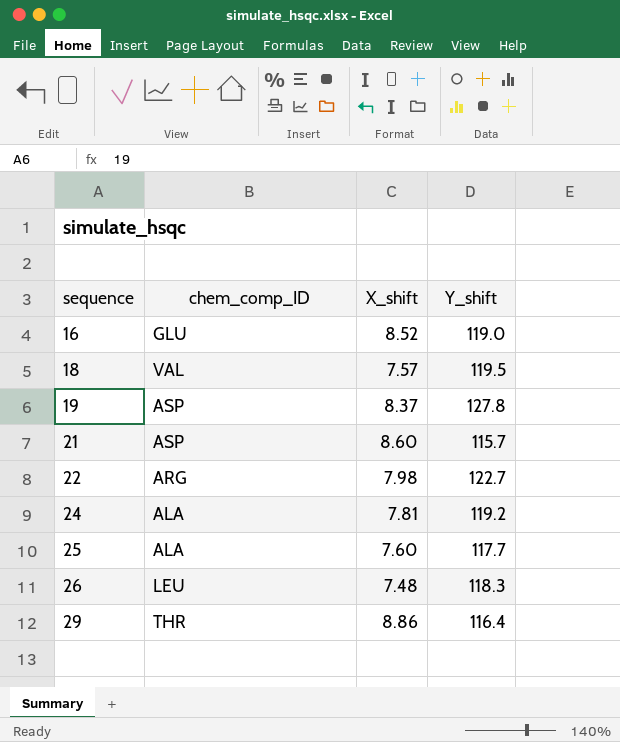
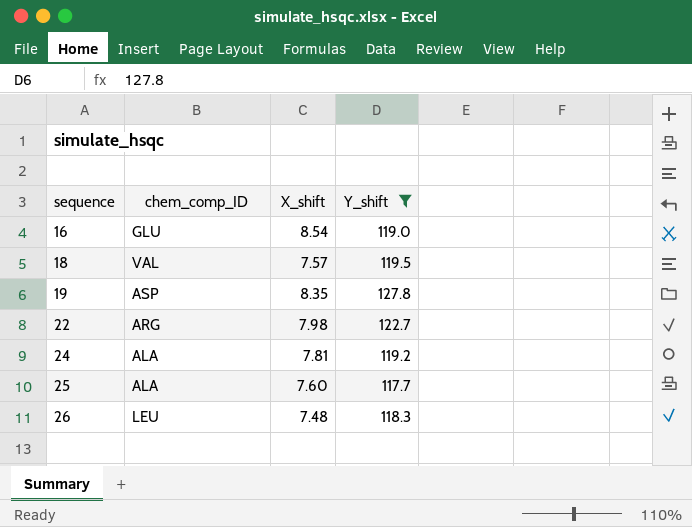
filter: none -> Y_shift >= 117.7
16 | X_shift: 8.52 -> 8.54
19 | X_shift: 8.37 -> 8.35

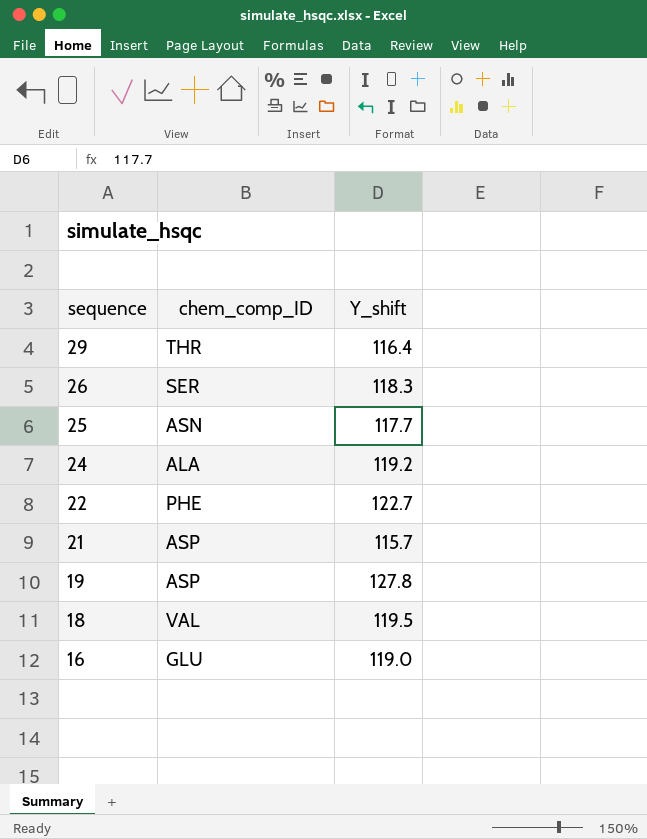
filter: Y_shift >= 117.7 -> none
row order: sequence ascending -> sequence descending
column X_shift | position: 3 -> none
26 | chem_comp_ID: LEU -> SER
25 | chem_comp_ID: ALA -> ASN
22 | chem_comp_ID: ARG -> PHE

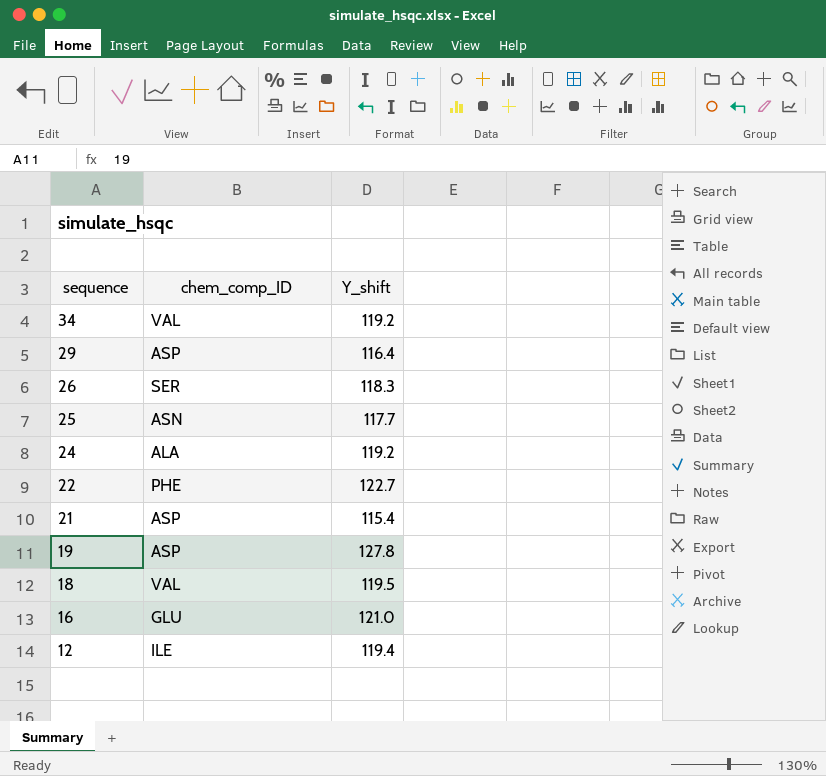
row 34: none -> VAL | 119.2
29 | chem_comp_ID: THR -> ASP
21 | Y_shift: 115.7 -> 115.4
16 | Y_shift: 119.0 -> 121.0
row 12: none -> ILE | 119.4

